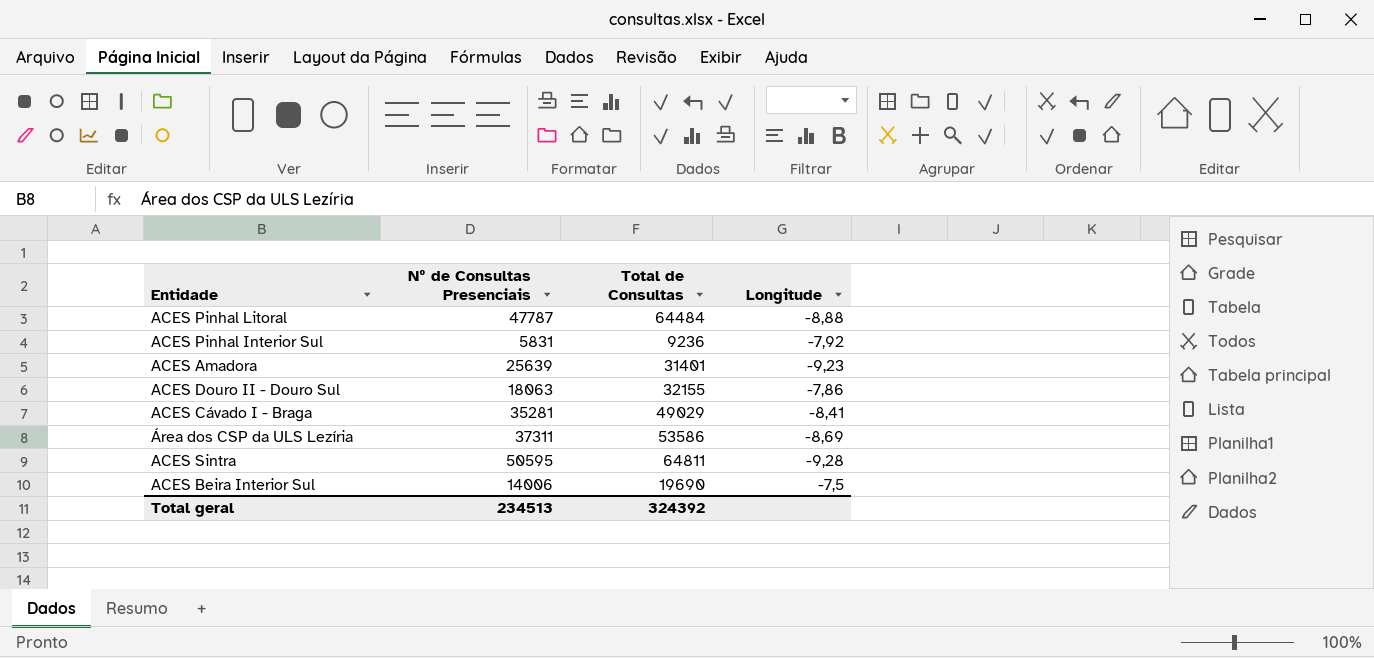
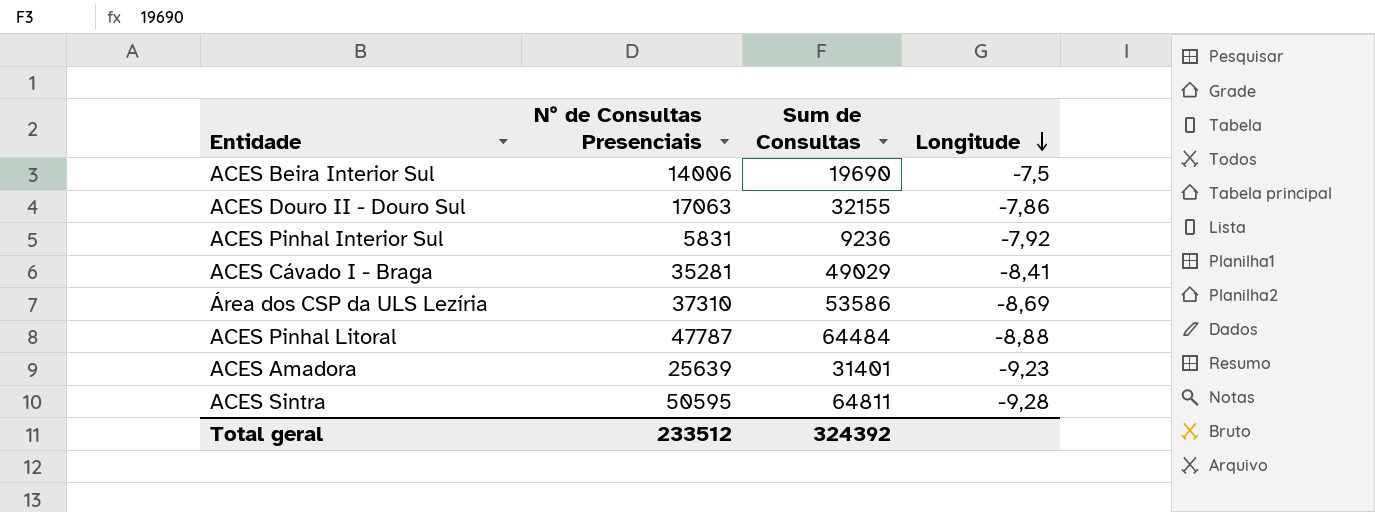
row order: none -> Longitude descending
column name: Total de Consultas -> Sum de Consultas
ACES Douro II - Douro Sul | Nº de Consultas Presenciais: 18063 -> 17063
Área dos CSP da ULS Lezíria | Nº de Consultas Presenciais: 37311 -> 37310
Total geral | Nº de Consultas Presenciais: 234513 -> 233512

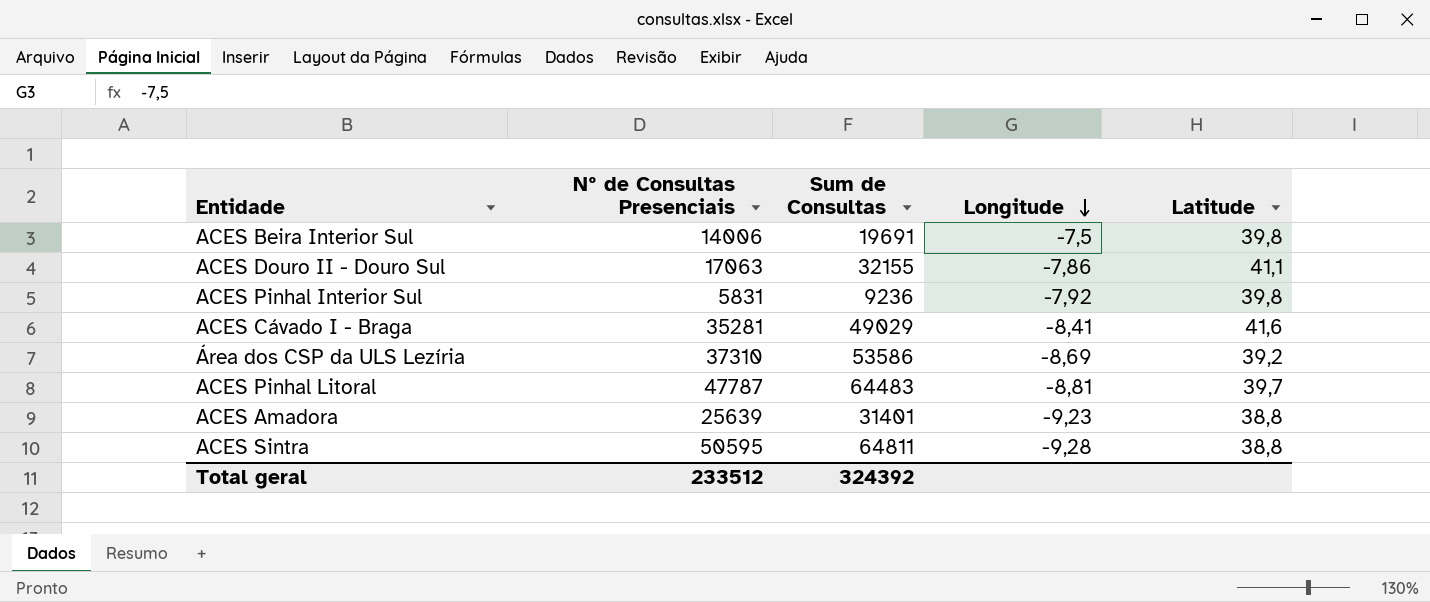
column Latitude | position: none -> 5
ACES Beira Interior Sul | Sum de Consultas: 19690 -> 19691
ACES Pinhal Litoral | Sum de Consultas: 64484 -> 64483
ACES Pinhal Litoral | Longitude: -8,88 -> -8,81

